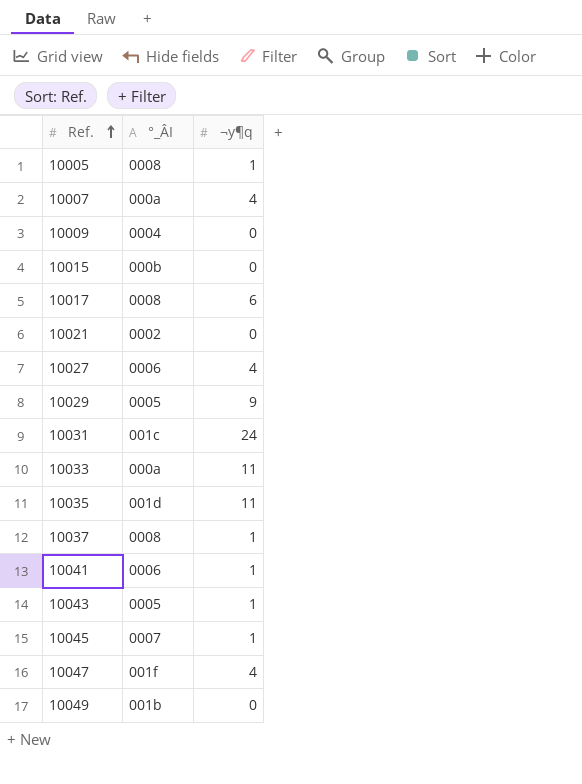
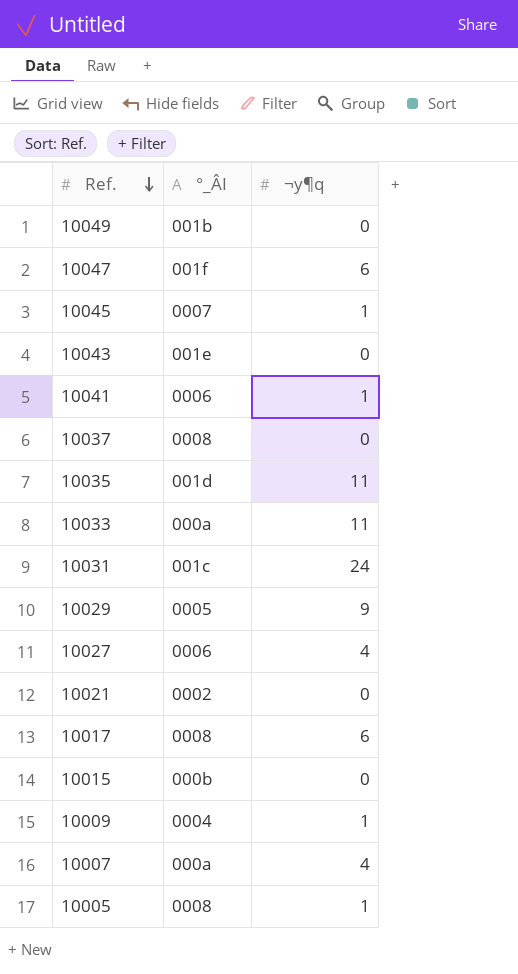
row order: Ref. ascending -> Ref. descending
10047 | ¬y¶q: 4 -> 6
10043 | °_ÂI: 0005 -> 001e
10043 | ¬y¶q: 1 -> 0
10037 | ¬y¶q: 1 -> 0
10009 | ¬y¶q: 0 -> 1

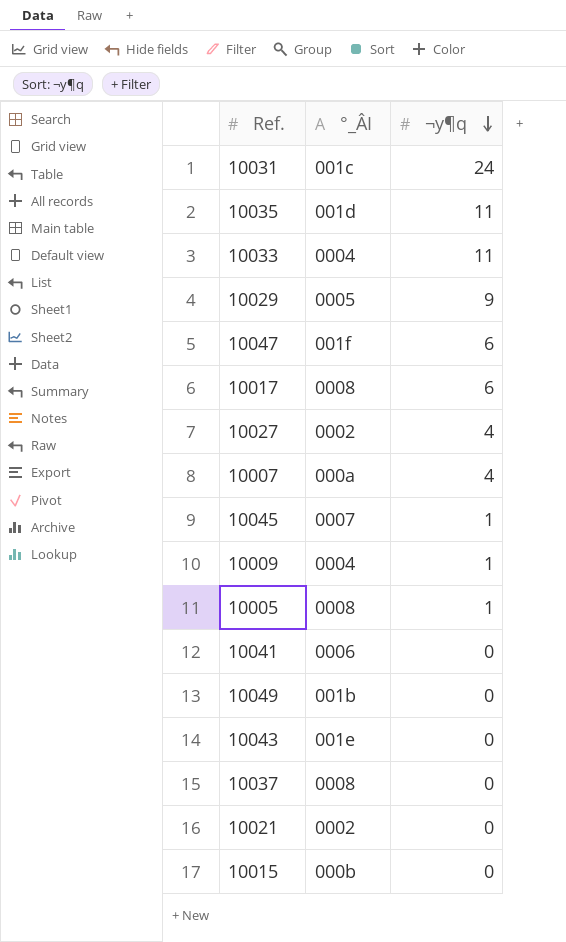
row order: Ref. descending -> ¬y¶q descending
10033 | °_ÂI: 000a -> 0004
10027 | °_ÂI: 0006 -> 0002
10041 | ¬y¶q: 1 -> 0

